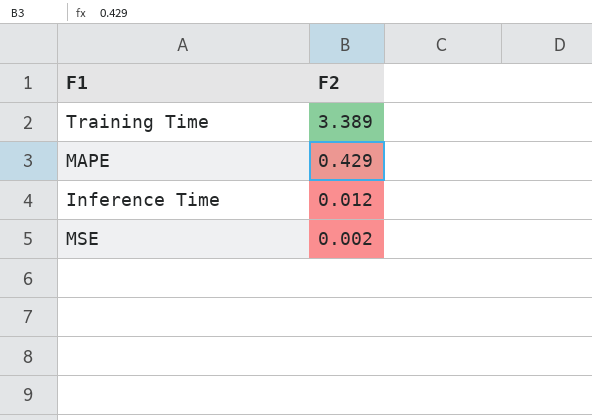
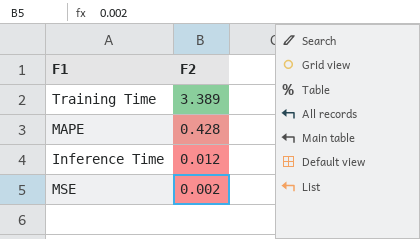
MAPE | F2: 0.429 -> 0.428

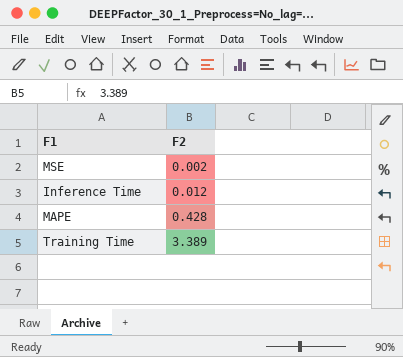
row order: F2 descending -> F2 ascending

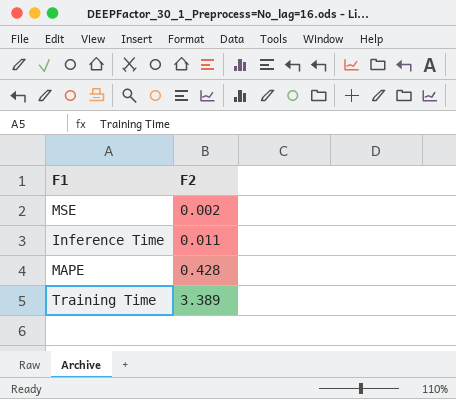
Inference Time | F2: 0.012 -> 0.011

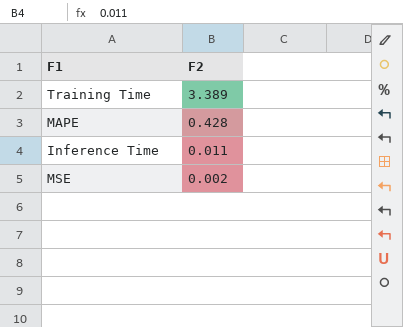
row order: F2 ascending -> F2 descending

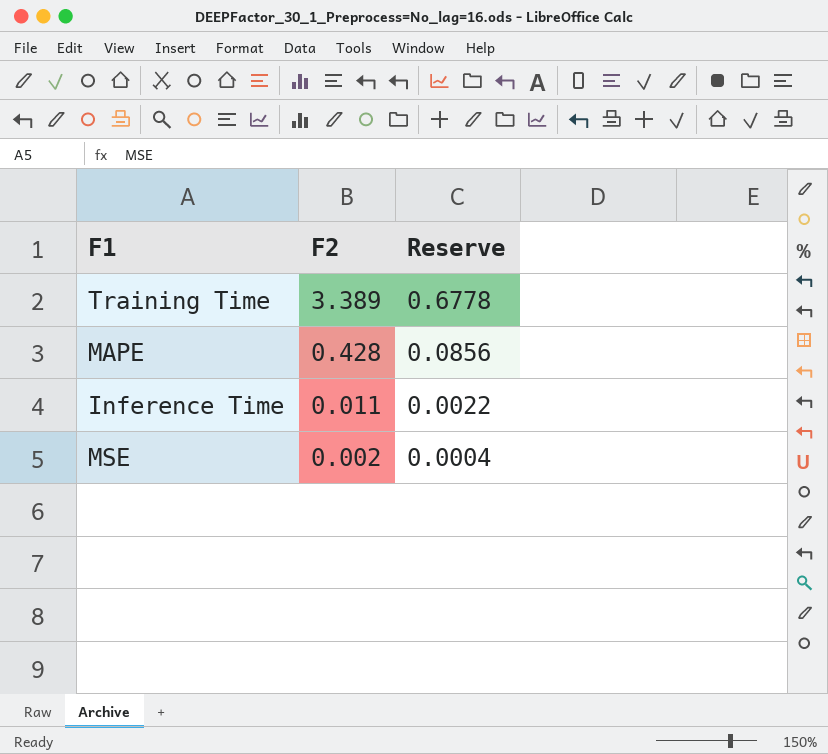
column Reserve | formula: none -> [F2] * 0.2

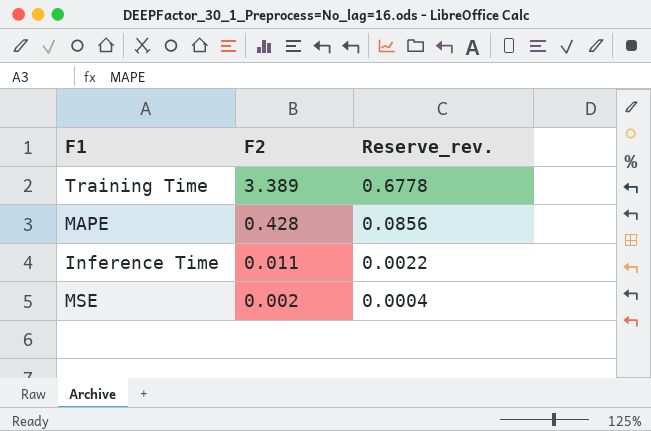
column name: Reserve -> Reserve_rev.

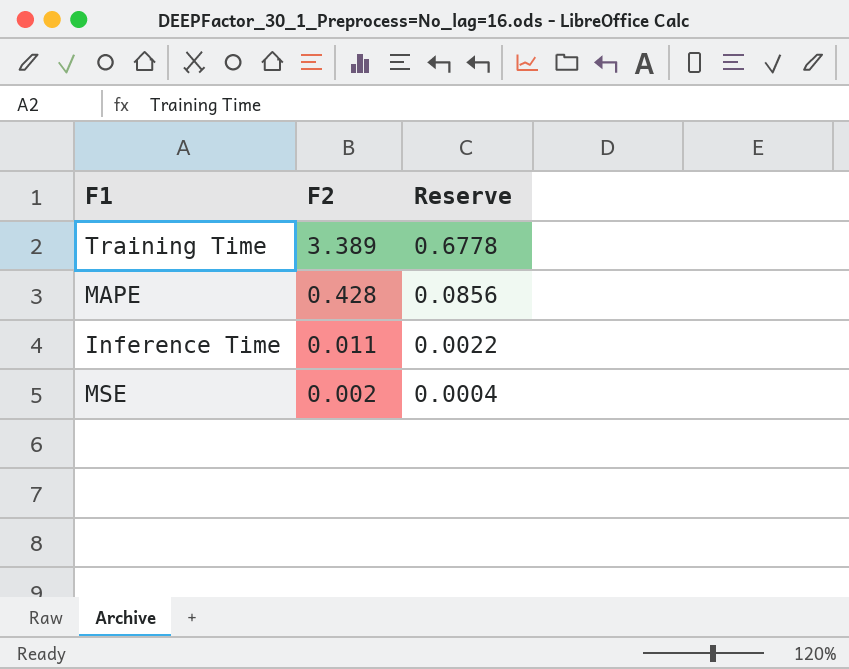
column name: Reserve_rev. -> Reserve

